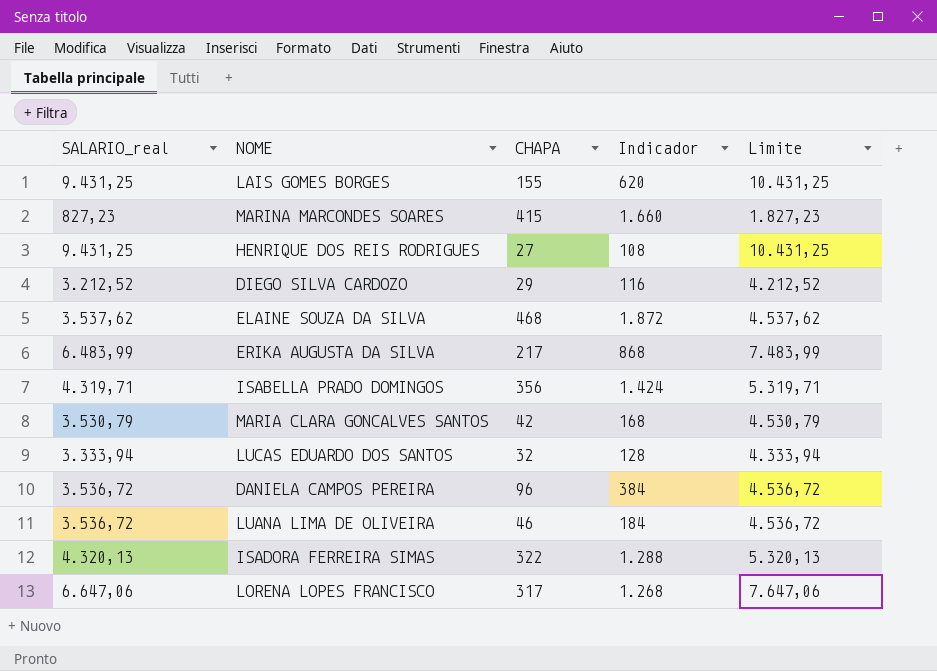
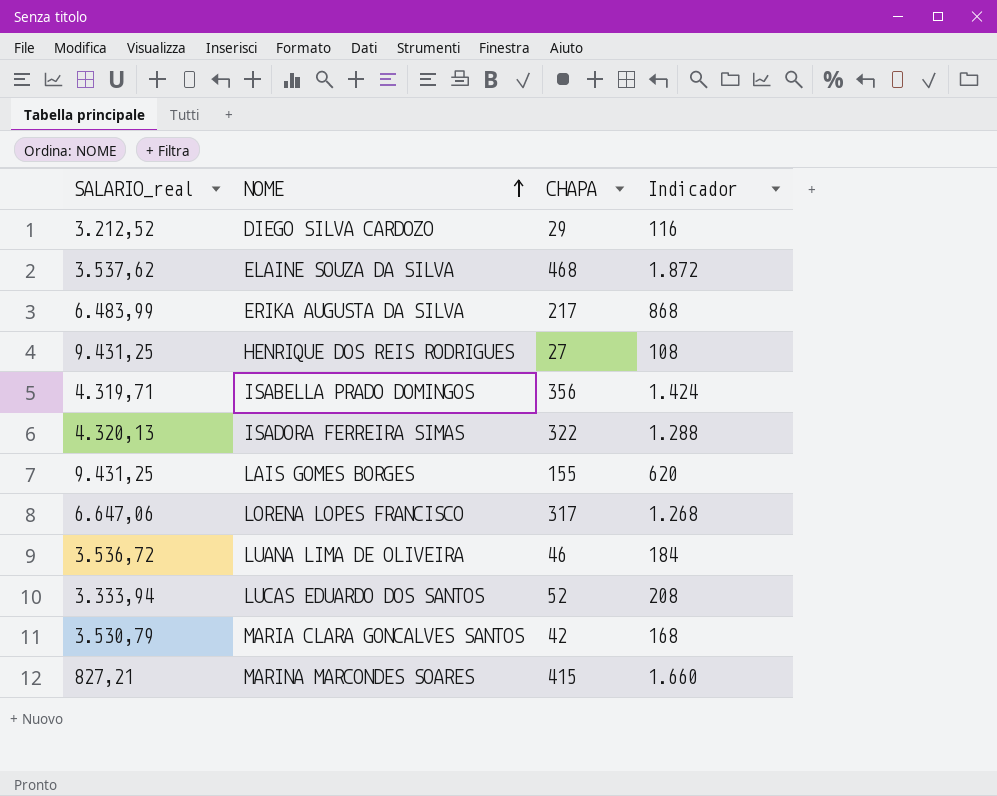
row order: none -> NOME ascending
column Limite | formula: [SALARIO_real] + 1000 -> none
row DANIELA CAMPOS PEREIRA: 3.536,72 | 96 | 384 | 4.536,72 -> none
LUCAS EDUARDO DOS SANTOS | CHAPA: 32 -> 52
LUCAS EDUARDO DOS SANTOS | Indicador: 128 -> 208
MARINA MARCONDES SOARES | SALARIO_real: 827,23 -> 827,21

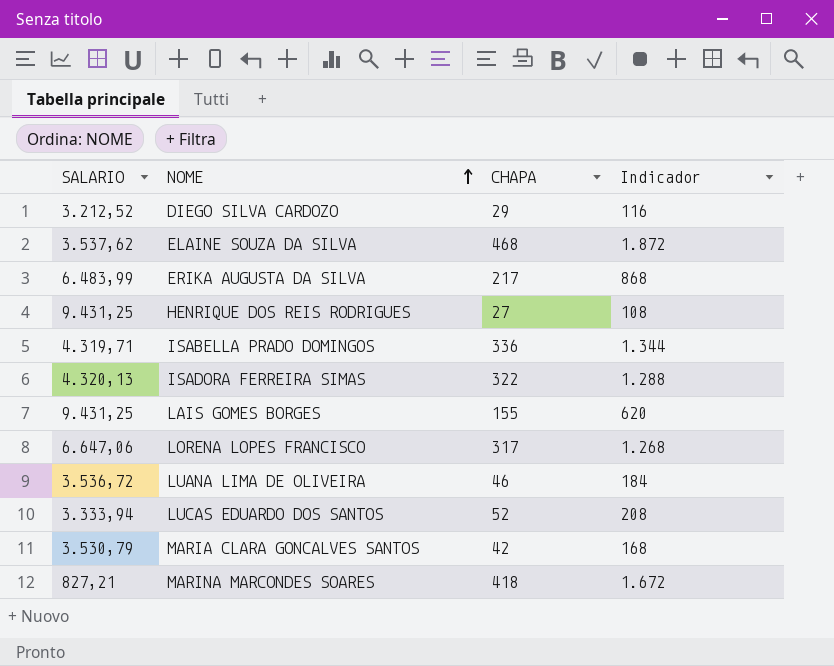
column name: SALARIO_real -> SALARIO
ISABELLA PRADO DOMINGOS | CHAPA: 356 -> 336
ISABELLA PRADO DOMINGOS | Indicador: 1.424 -> 1.344
MARINA MARCONDES SOARES | CHAPA: 415 -> 418
MARINA MARCONDES SOARES | Indicador: 1.660 -> 1.672

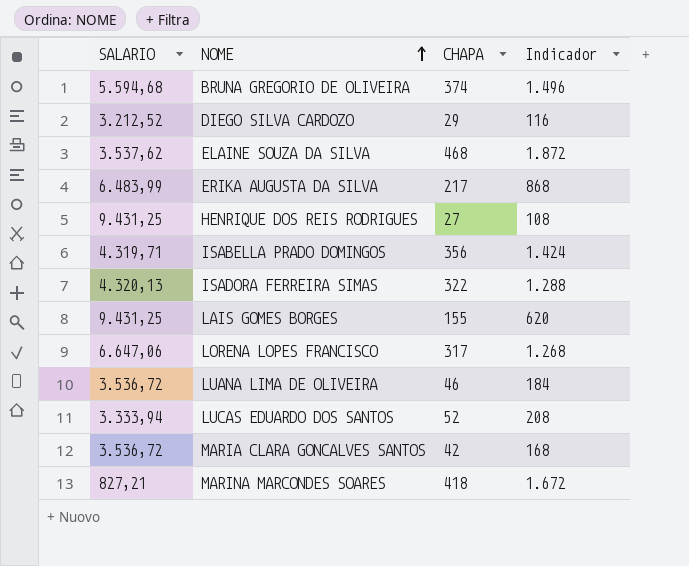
row BRUNA GREGORIO DE OLIVEIRA: none -> 5.594,68 | 374 | 1.496
ISABELLA PRADO DOMINGOS | CHAPA: 336 -> 356
ISABELLA PRADO DOMINGOS | Indicador: 1.344 -> 1.424
MARIA CLARA GONCALVES SANTOS | SALARIO: 3.530,79 -> 3.536,72

